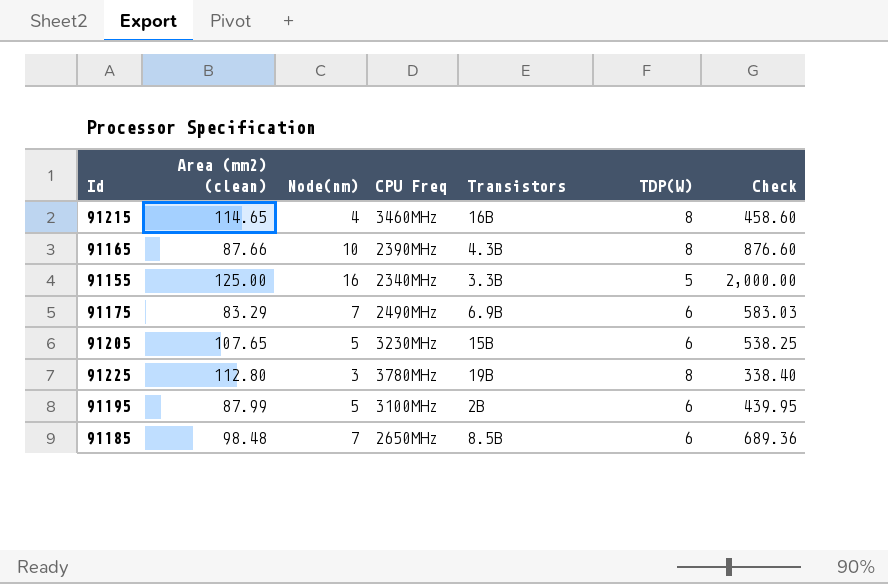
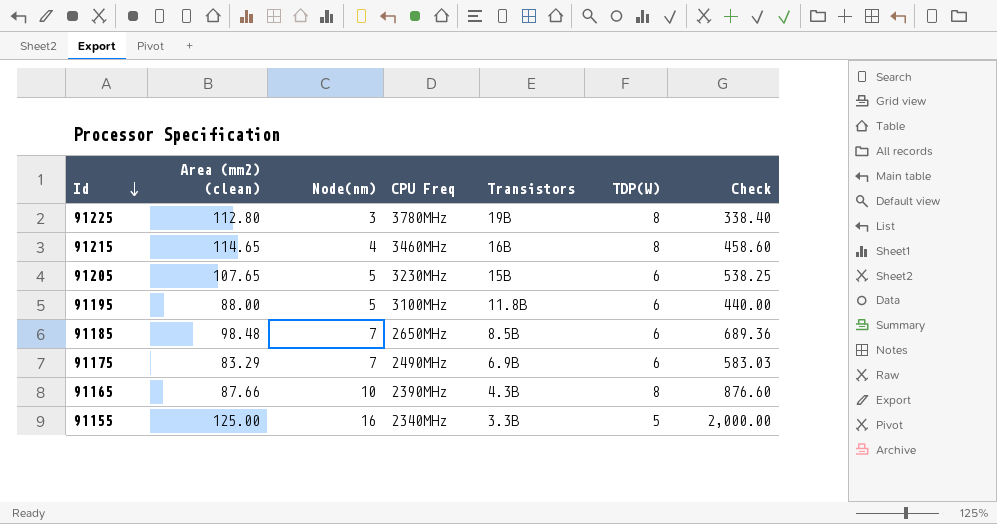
row order: none -> Id descending
91195 | Area (mm2) (clean): 87.99 -> 88.00
91195 | Transistors: 2B -> 11.8B
91195 | Check: 439.95 -> 440.00

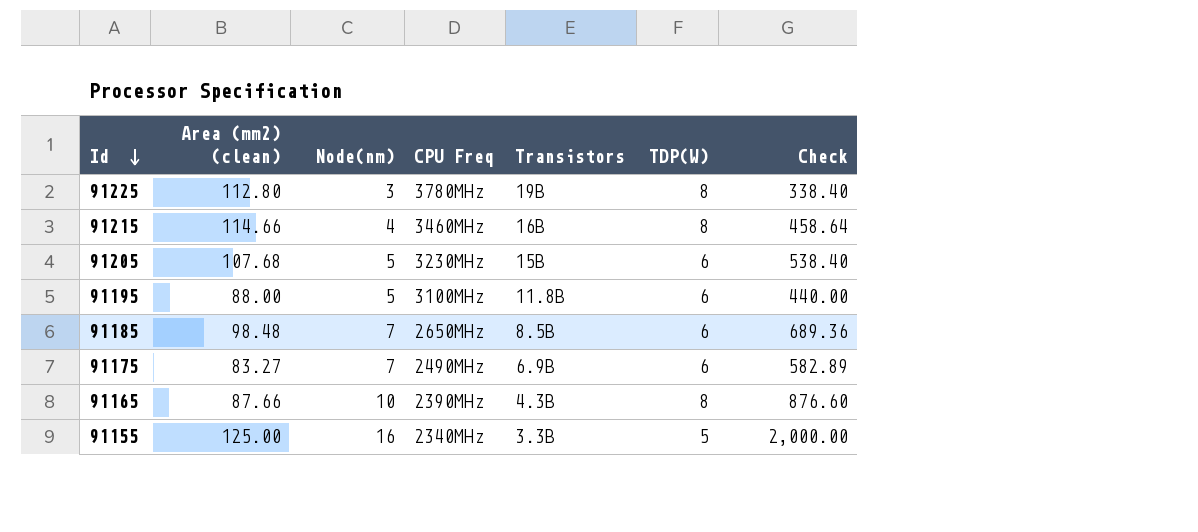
91215 | Area (mm2) (clean): 114.65 -> 114.66
91215 | Check: 458.60 -> 458.64
91205 | Area (mm2) (clean): 107.65 -> 107.68
91205 | Check: 538.25 -> 538.40
91175 | Area (mm2) (clean): 83.29 -> 83.27
91175 | Check: 583.03 -> 582.89

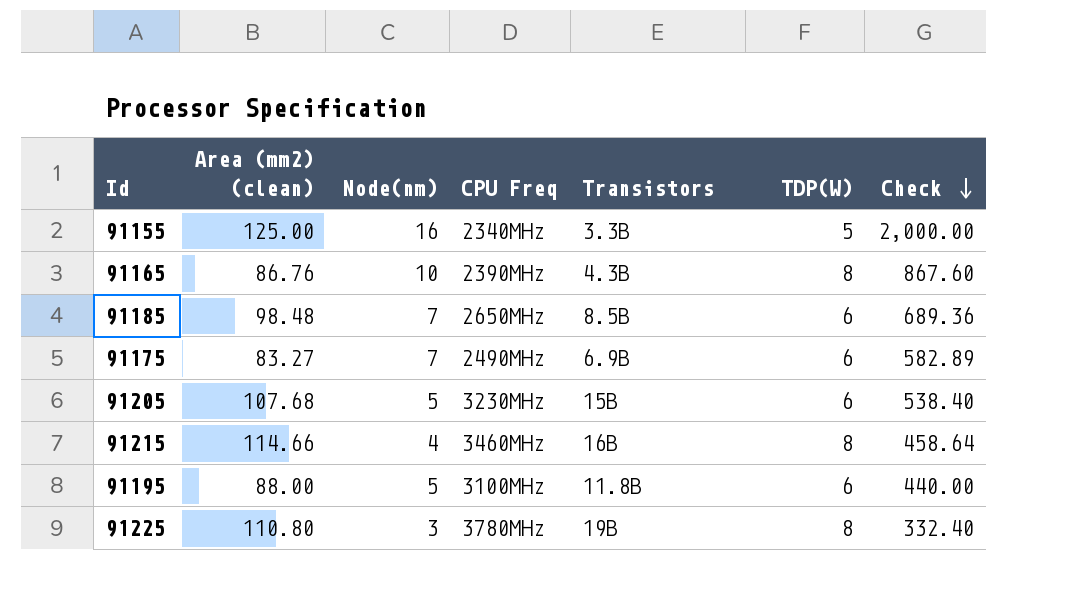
row order: Id descending -> Check descending
91165 | Area (mm2) (clean): 87.66 -> 86.76
91165 | Check: 876.60 -> 867.60
91225 | Area (mm2) (clean): 112.80 -> 110.80
91225 | Check: 338.40 -> 332.40

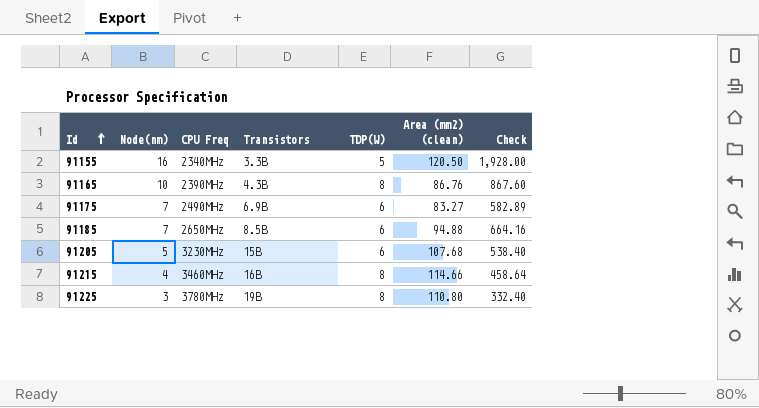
row order: Check descending -> Id ascending
column Area (mm2) (clean) | position: 2 -> 6
row 91195: 88.00 | 5 | 3100MHz | 11.8B | 6 | 440.00 -> none
91155 | Area (mm2) (clean): 125.00 -> 120.50
91155 | Check: 2,000.00 -> 1,928.00
91185 | Area (mm2) (clean): 98.48 -> 94.88
91185 | Check: 689.36 -> 664.16

